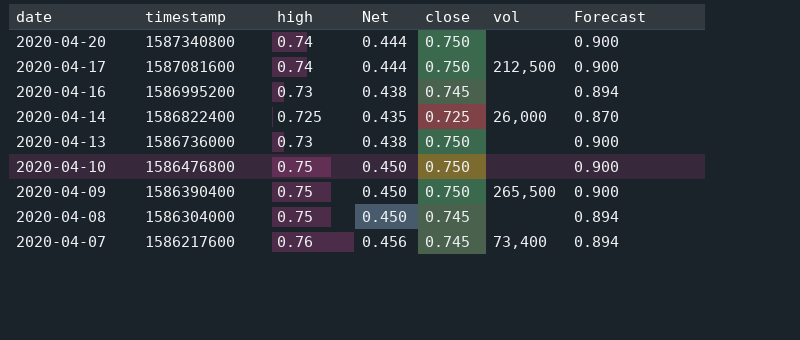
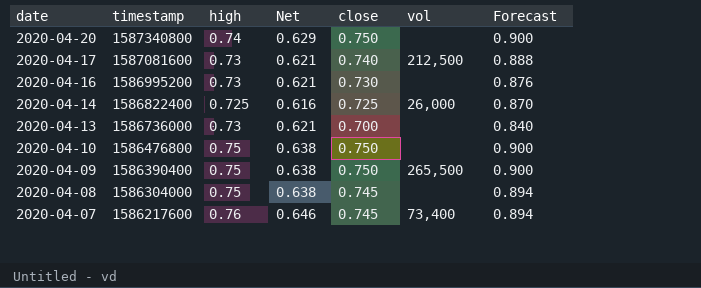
column Net | formula: [high] * 0.6 -> [high] * 0.85
2020-04-17 | high: 0.74 -> 0.73
2020-04-17 | close: 0.750 -> 0.740
2020-04-17 | Forecast: 0.900 -> 0.888
2020-04-16 | close: 0.745 -> 0.730
2020-04-16 | Forecast: 0.894 -> 0.876
2020-04-13 | close: 0.750 -> 0.700
2020-04-13 | Forecast: 0.900 -> 0.840

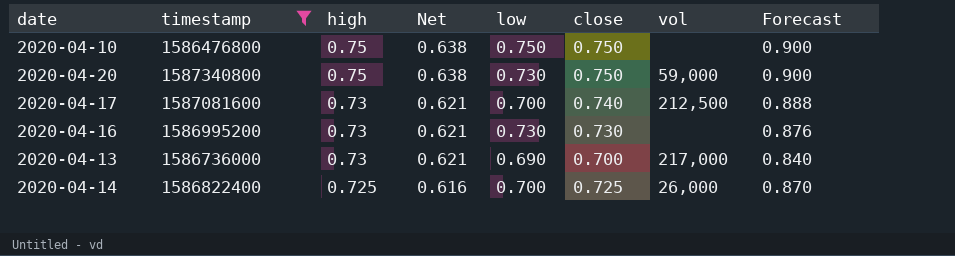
filter: none -> timestamp >= 1586476800
row order: date descending -> high descending
column low | position: none -> 5
2020-04-20 | high: 0.74 -> 0.75
2020-04-20 | Net: 0.629 -> 0.638
2020-04-20 | vol: none -> 59,000
2020-04-13 | vol: none -> 217,000

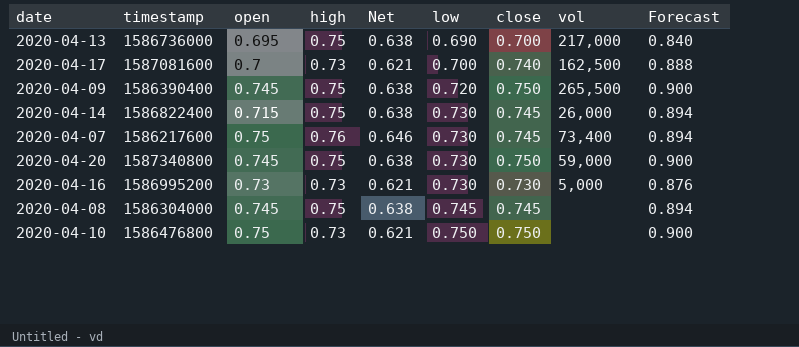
filter: timestamp >= 1586476800 -> none
row order: high descending -> low ascending
column open | position: none -> 3
2020-04-13 | high: 0.73 -> 0.75
2020-04-13 | Net: 0.621 -> 0.638
2020-04-17 | vol: 212,500 -> 162,500
2020-04-14 | high: 0.725 -> 0.75
2020-04-14 | Net: 0.616 -> 0.638
2020-04-14 | low: 0.700 -> 0.730
2020-04-14 | close: 0.725 -> 0.745
2020-04-14 | Forecast: 0.870 -> 0.894
2020-04-16 | vol: none -> 5,000
2020-04-10 | high: 0.75 -> 0.73
2020-04-10 | Net: 0.638 -> 0.621

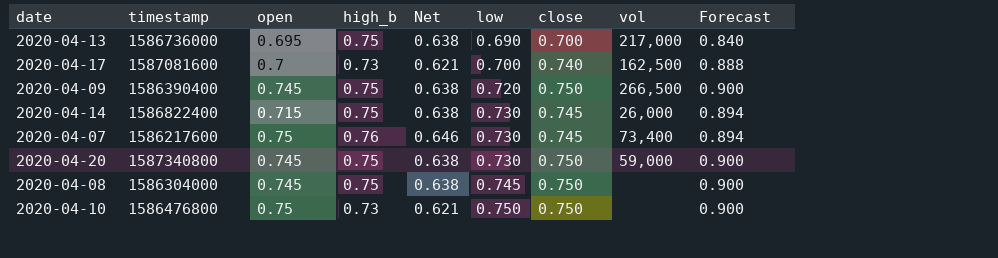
column name: high -> high_b
row 2020-04-16: 1586995200 | 0.73 | 0.73 | 0.621 | 0.730 | 0.730 | 5,000 | 0.876 -> none
2020-04-09 | vol: 265,500 -> 266,500
2020-04-08 | close: 0.745 -> 0.750
2020-04-08 | Forecast: 0.894 -> 0.900

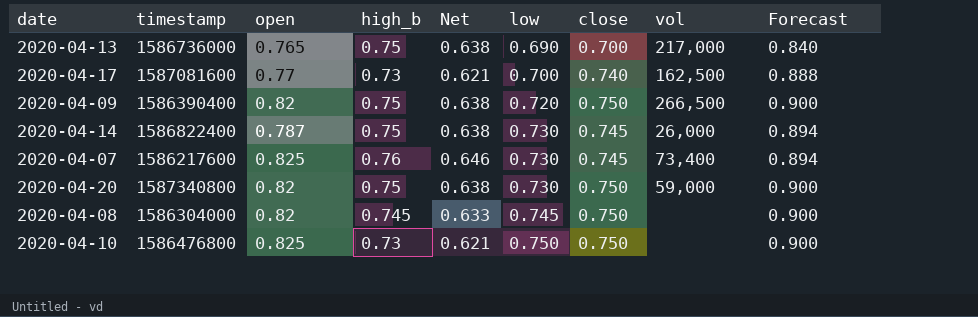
2020-04-13 | open: 0.695 -> 0.765
2020-04-17 | open: 0.7 -> 0.77
2020-04-09 | open: 0.745 -> 0.82
2020-04-14 | open: 0.715 -> 0.787
2020-04-07 | open: 0.75 -> 0.825
2020-04-20 | open: 0.745 -> 0.82
2020-04-08 | open: 0.745 -> 0.82
2020-04-08 | high_b: 0.75 -> 0.745
2020-04-08 | Net: 0.638 -> 0.633
2020-04-10 | open: 0.75 -> 0.825

